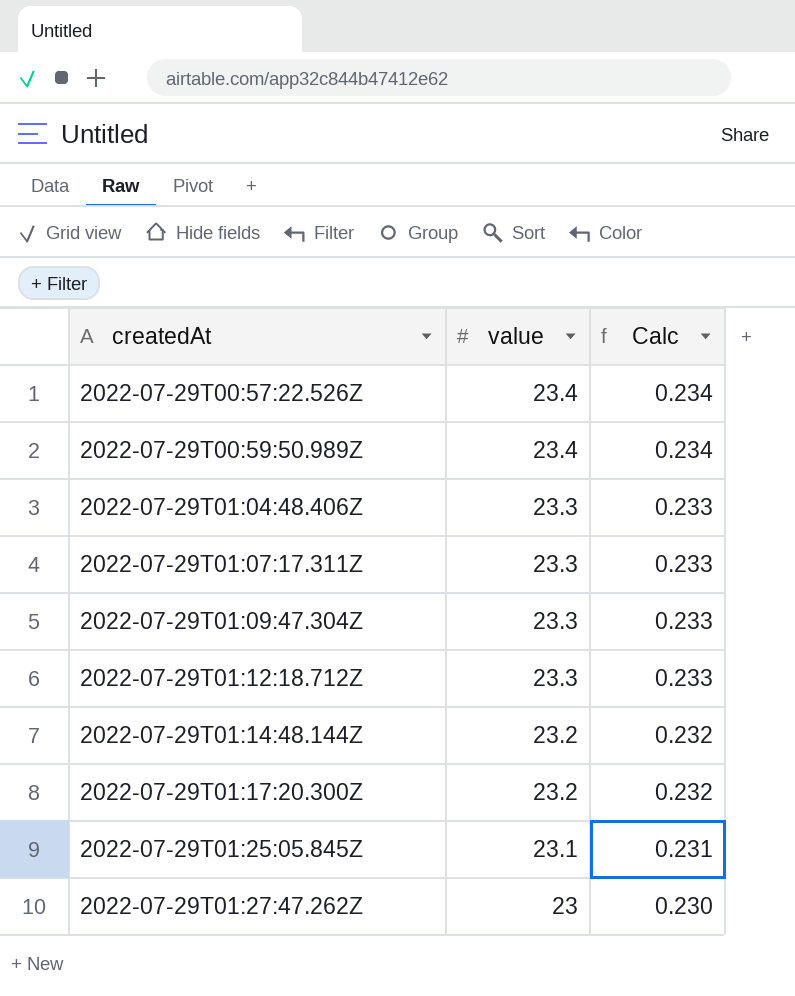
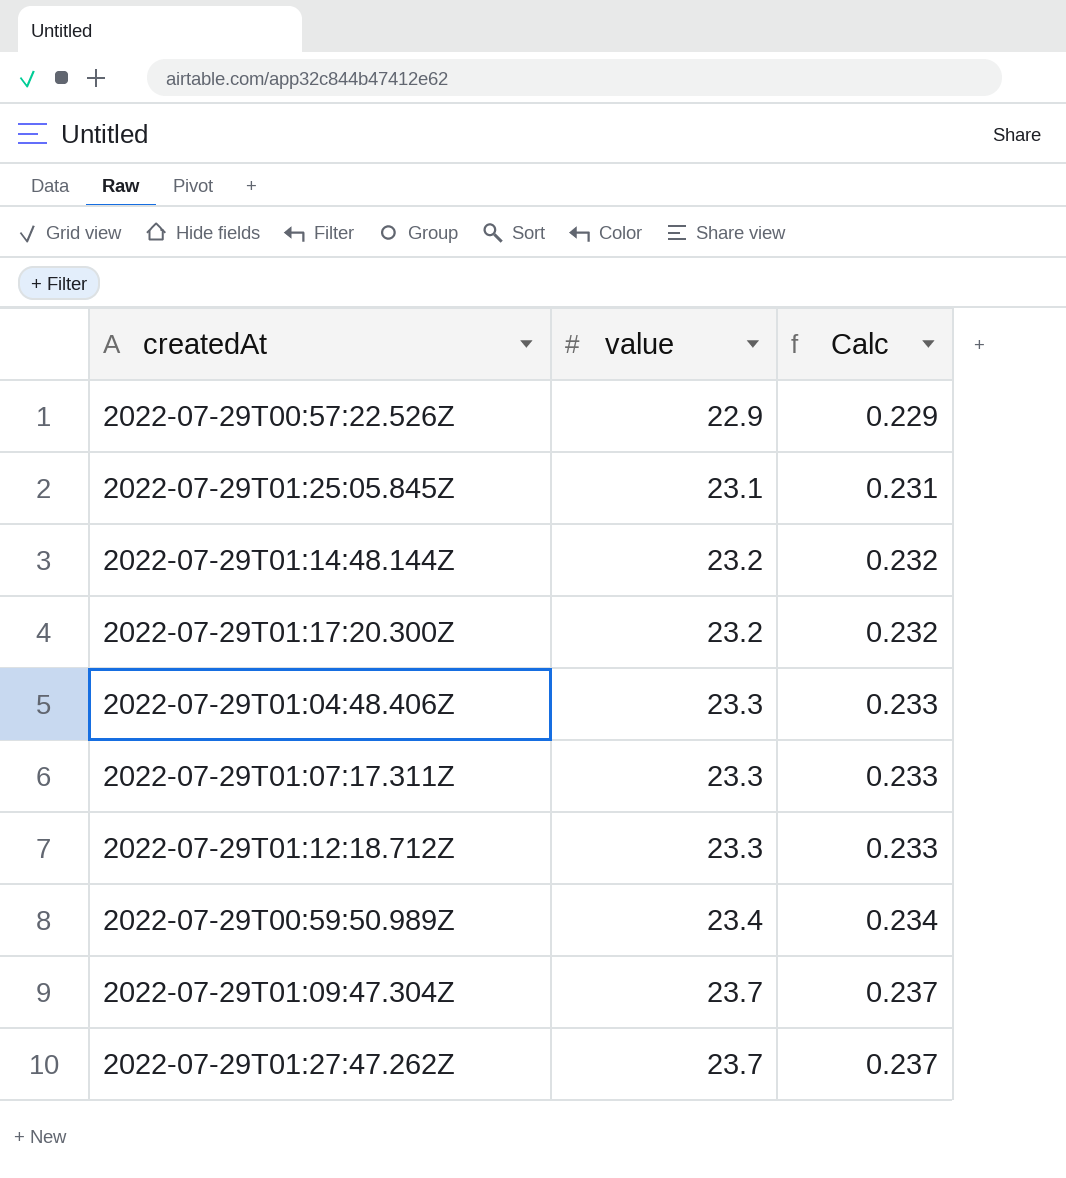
row order: createdAt ascending -> value ascending
2022-07-29T00:57:22.526Z | value: 23.4 -> 22.9
2022-07-29T00:57:22.526Z | Calc: 0.234 -> 0.229
2022-07-29T01:09:47.304Z | value: 23.3 -> 23.7
2022-07-29T01:09:47.304Z | Calc: 0.233 -> 0.237
2022-07-29T01:27:47.262Z | value: 23 -> 23.7
2022-07-29T01:27:47.262Z | Calc: 0.230 -> 0.237

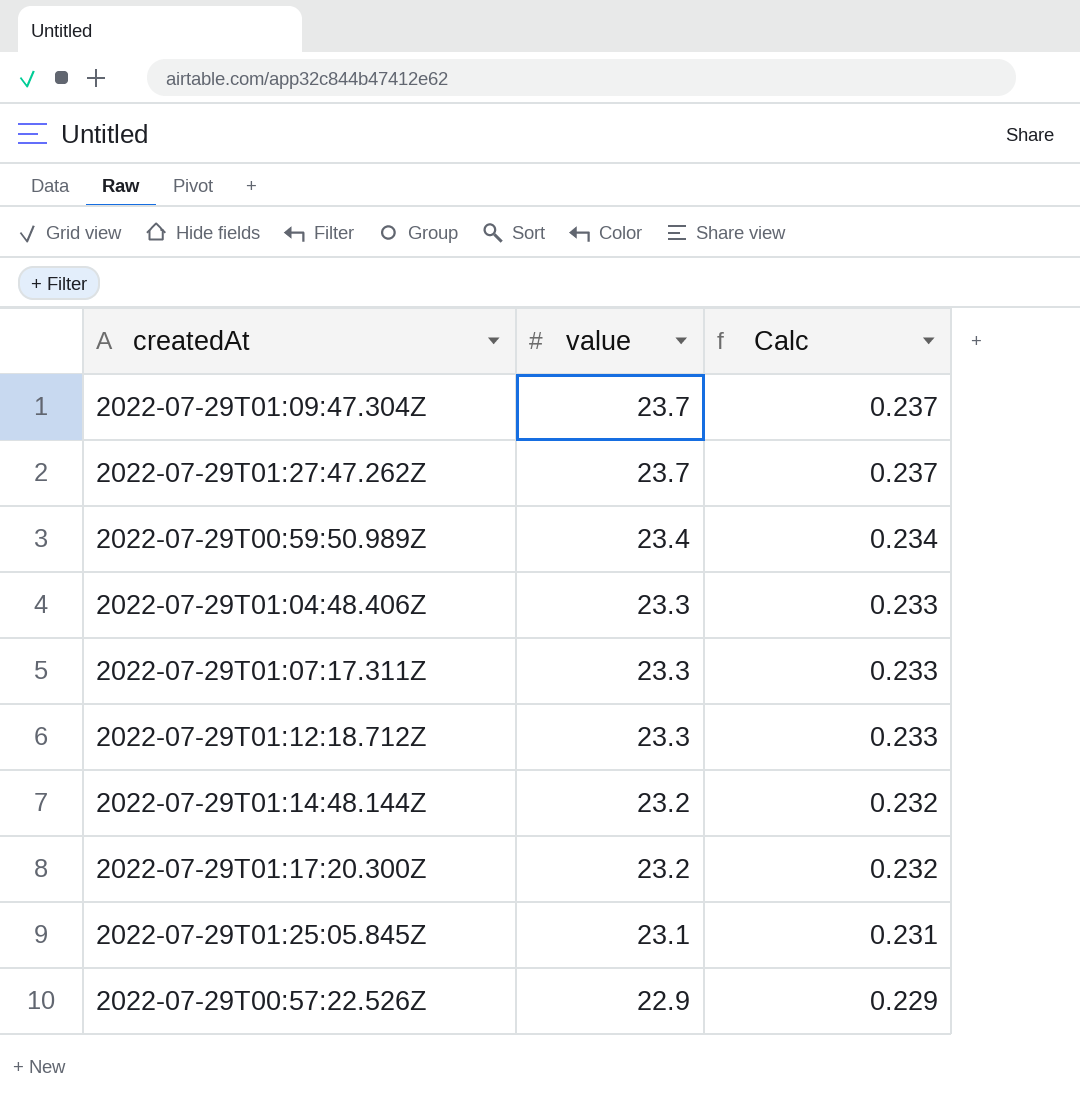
row order: value ascending -> value descending

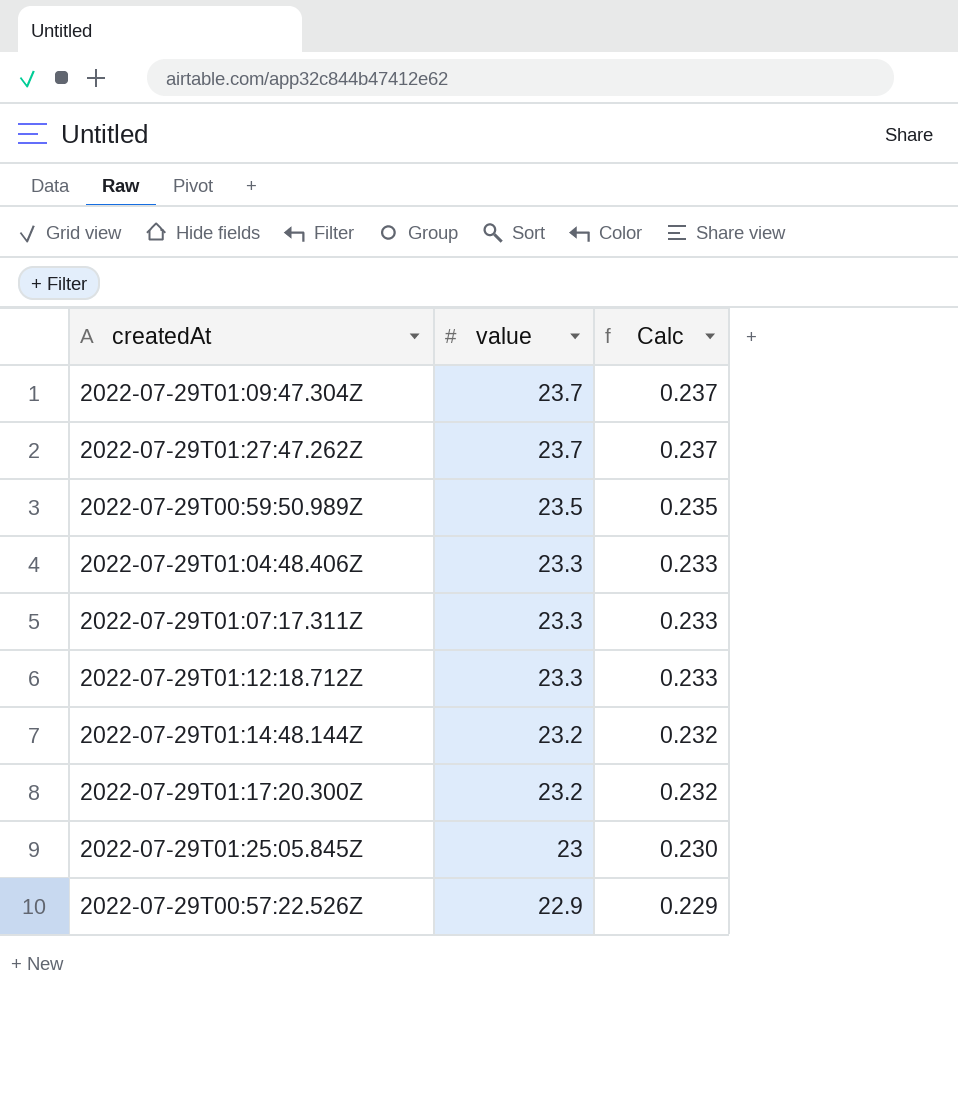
2022-07-29T00:59:50.989Z | value: 23.4 -> 23.5
2022-07-29T00:59:50.989Z | Calc: 0.234 -> 0.235
2022-07-29T01:25:05.845Z | value: 23.1 -> 23
2022-07-29T01:25:05.845Z | Calc: 0.231 -> 0.230

